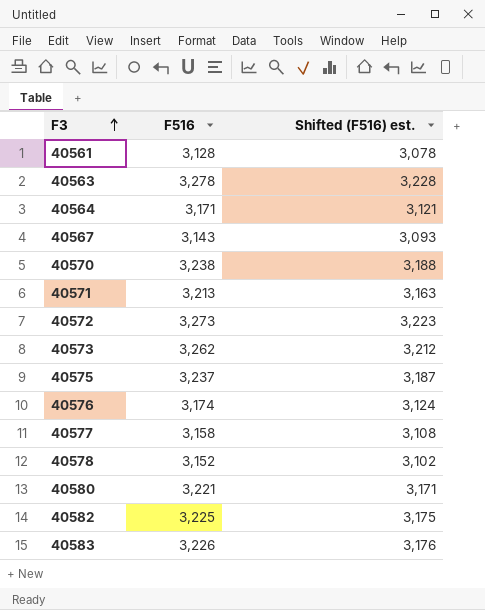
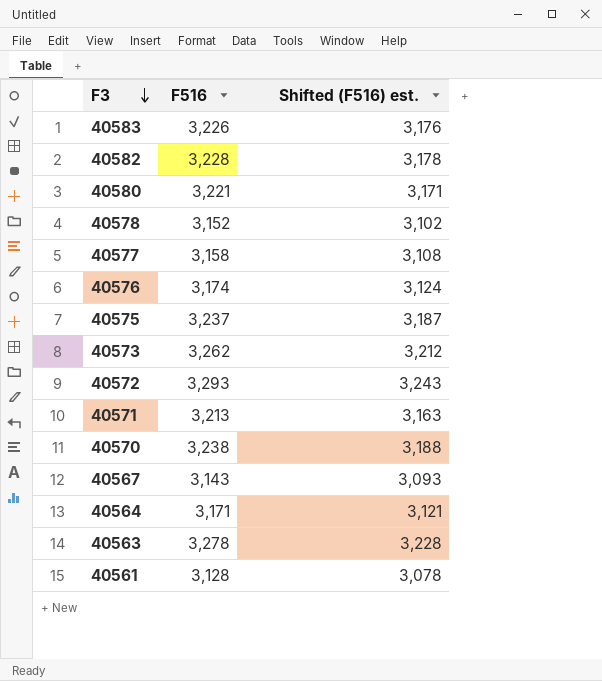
row order: F3 ascending -> F3 descending
40582 | F516: 3,225 -> 3,228
40582 | Shifted (F516) est.: 3,175 -> 3,178
40572 | F516: 3,273 -> 3,293
40572 | Shifted (F516) est.: 3,223 -> 3,243

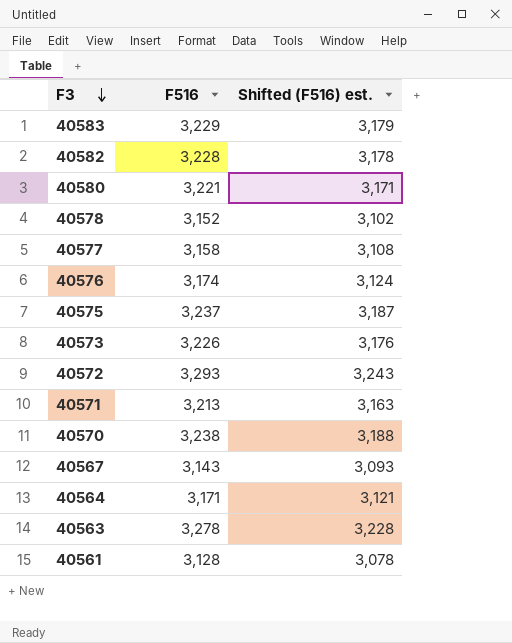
40583 | F516: 3,226 -> 3,229
40583 | Shifted (F516) est.: 3,176 -> 3,179
40573 | F516: 3,262 -> 3,226
40573 | Shifted (F516) est.: 3,212 -> 3,176

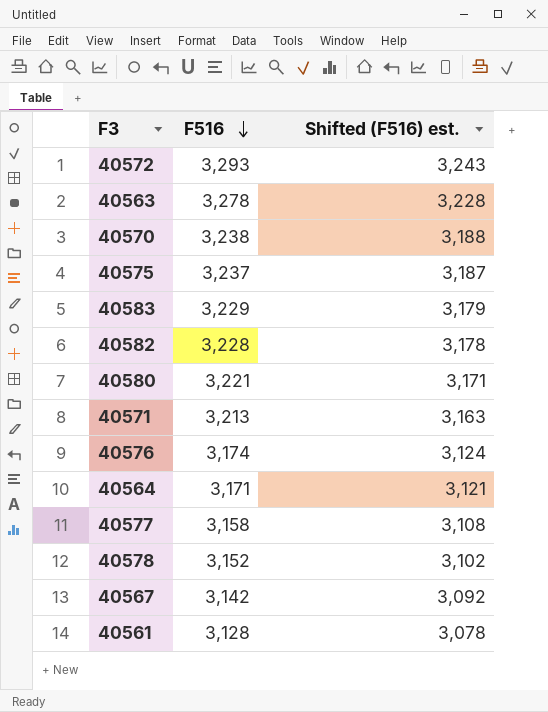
row order: F3 descending -> F516 descending
row 40573: 3,226 | 3,176 -> none
40567 | F516: 3,143 -> 3,142
40567 | Shifted (F516) est.: 3,093 -> 3,092

